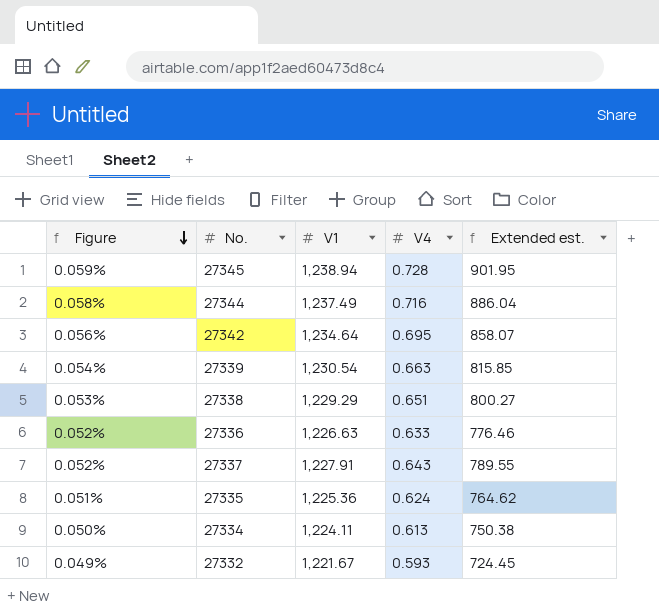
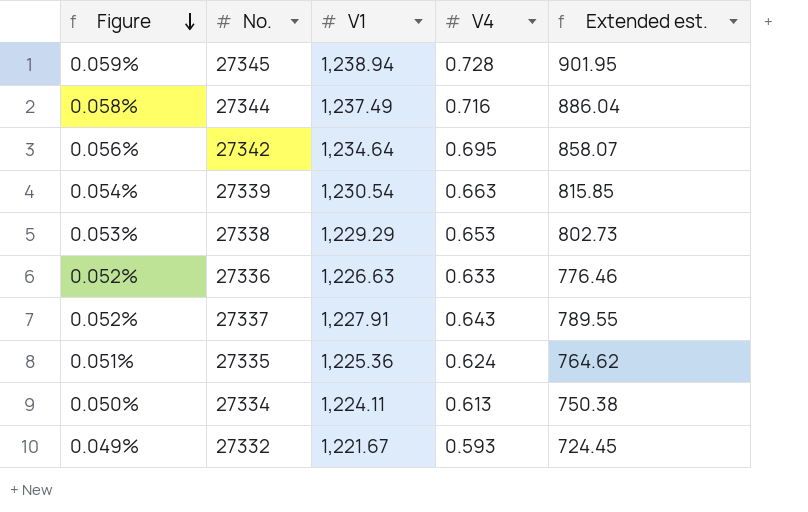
27338 | V4: 0.651 -> 0.653
27338 | Extended est.: 800.27 -> 802.73

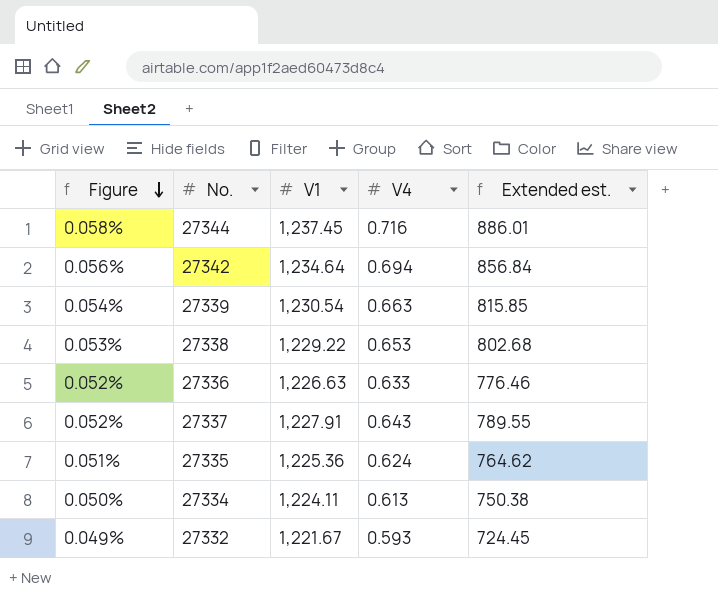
row 27345: 0.059% | 1,238.94 | 0.728 | 901.95 -> none
27344 | V1: 1,237.49 -> 1,237.45
27344 | Extended est.: 886.04 -> 886.01
27342 | V4: 0.695 -> 0.694
27342 | Extended est.: 858.07 -> 856.84
27338 | V1: 1,229.29 -> 1,229.22
27338 | Extended est.: 802.73 -> 802.68

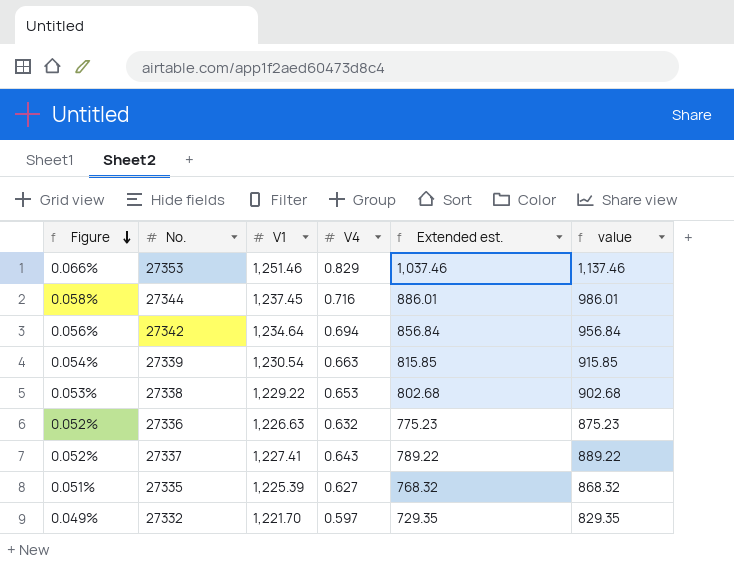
column value | formula: none -> [Extended est.] + 100
row 27334: 0.050% | 1,224.11 | 0.613 | 750.38 -> none
row 27353: none -> 0.066% | 1,251.46 | 0.829 | 1,037.46 | 1,137.46
27336 | V4: 0.633 -> 0.632
27336 | Extended est.: 776.46 -> 775.23
27337 | V1: 1,227.91 -> 1,227.41
27337 | Extended est.: 789.55 -> 789.22
27335 | V1: 1,225.36 -> 1,225.39
27335 | V4: 0.624 -> 0.627
27335 | Extended est.: 764.62 -> 768.32
27332 | V1: 1,221.67 -> 1,221.70
27332 | V4: 0.593 -> 0.597
27332 | Extended est.: 724.45 -> 729.35

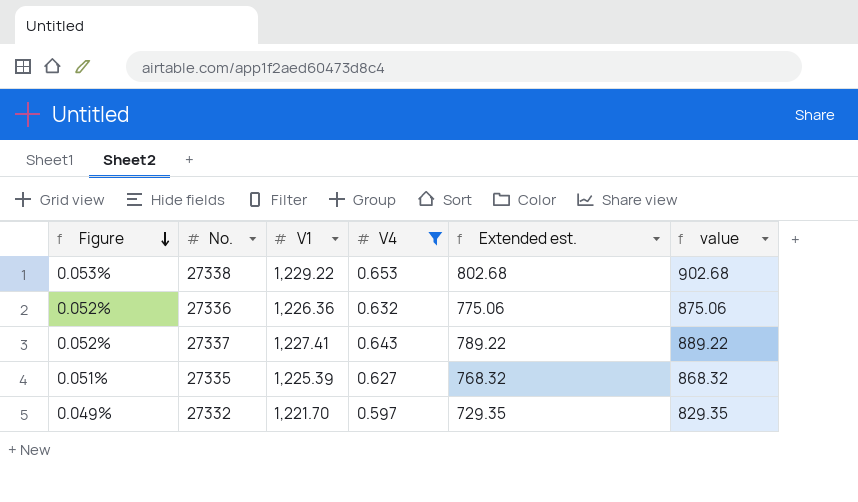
filter: none -> V4 <= 0.653
27336 | V1: 1,226.63 -> 1,226.36
27336 | Extended est.: 775.23 -> 775.06
27336 | value: 875.23 -> 875.06

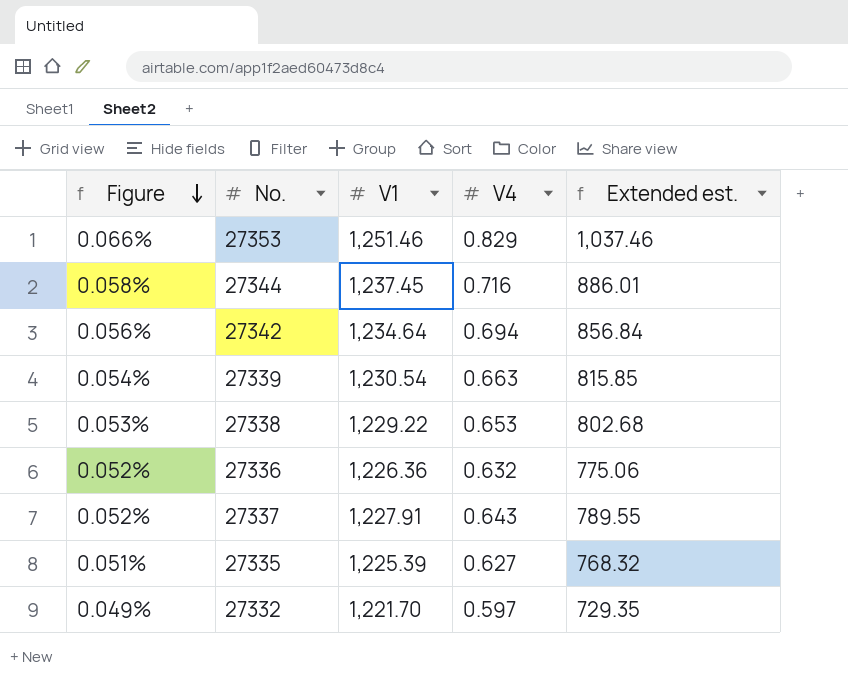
filter: V4 <= 0.653 -> none
column value | formula: [Extended est.] + 100 -> none
27337 | V1: 1,227.41 -> 1,227.91
27337 | Extended est.: 789.22 -> 789.55

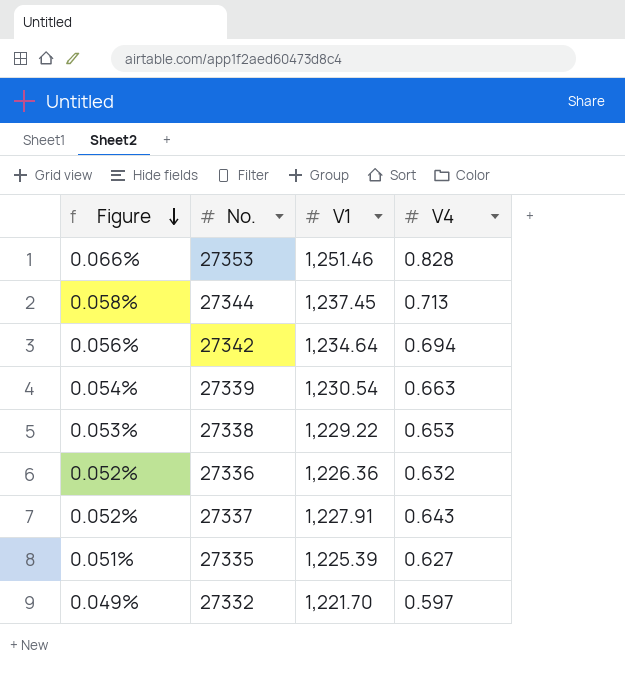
column Extended est. | formula: [V1] * [V4] -> none
27353 | V4: 0.829 -> 0.828
27344 | V4: 0.716 -> 0.713

